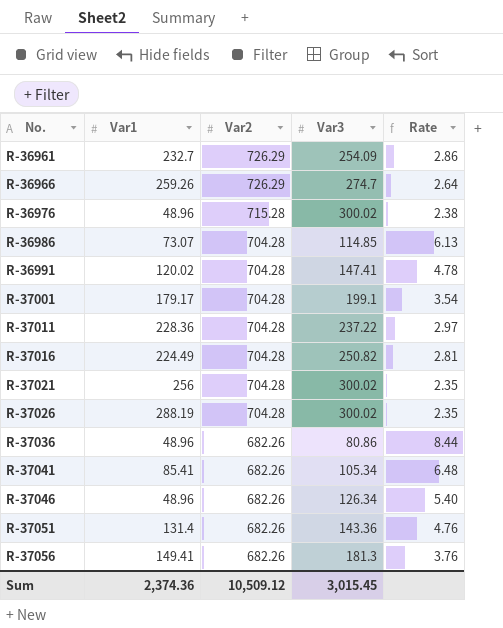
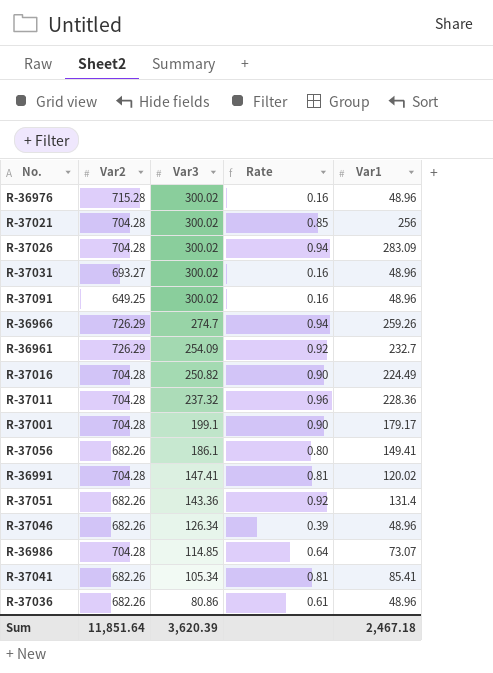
row order: No. ascending -> Var3 descending
column Rate | formula: [Var2] / [Var3] -> [Var1] / [Var3]
column Var1 | position: 2 -> 5
R-37026 | Var1: 288.19 -> 283.09
row R-37031: none -> 693.27 | 300.02 | 0.16 | 48.96
row R-37091: none -> 649.25 | 300.02 | 0.16 | 48.96
R-37011 | Var3: 237.22 -> 237.32
R-37056 | Var3: 181.3 -> 186.1
Sum | Var2: 10,509.12 -> 11,851.64
Sum | Var3: 3,015.45 -> 3,620.39
Sum | Var1: 2,374.36 -> 2,467.18

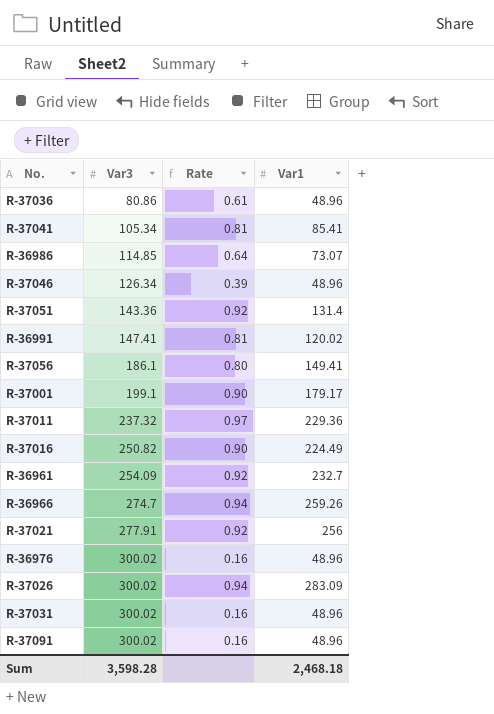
row order: Var3 descending -> Var3 ascending
column Var2 | position: 2 -> none
R-37011 | Rate: 0.96 -> 0.97
R-37011 | Var1: 228.36 -> 229.36
R-37021 | Var3: 300.02 -> 277.91
R-37021 | Rate: 0.85 -> 0.92
Sum | Var3: 3,620.39 -> 3,598.28
Sum | Var1: 2,467.18 -> 2,468.18

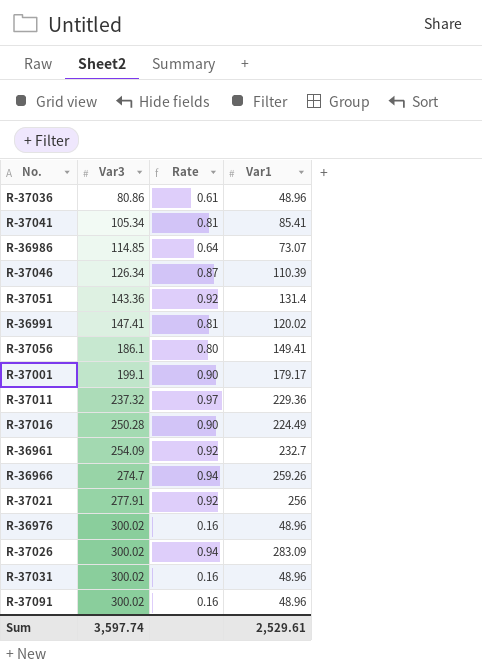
R-37046 | Rate: 0.39 -> 0.87
R-37046 | Var1: 48.96 -> 110.39
R-37016 | Var3: 250.82 -> 250.28
Sum | Var3: 3,598.28 -> 3,597.74
Sum | Var1: 2,468.18 -> 2,529.61

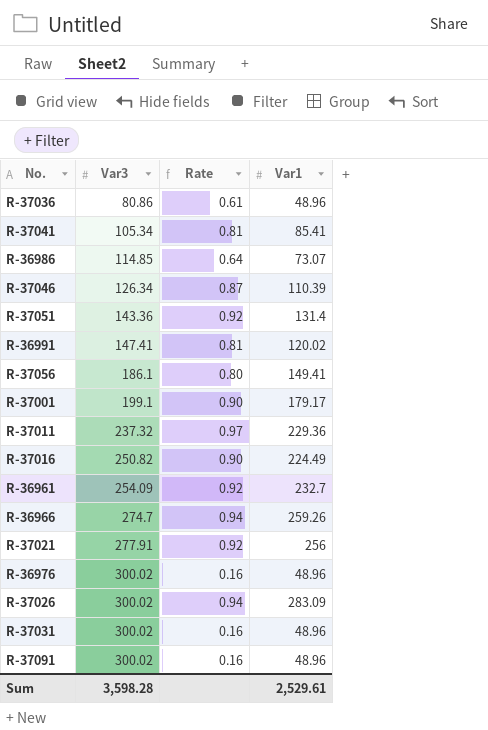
R-37016 | Var3: 250.28 -> 250.82
Sum | Var3: 3,597.74 -> 3,598.28

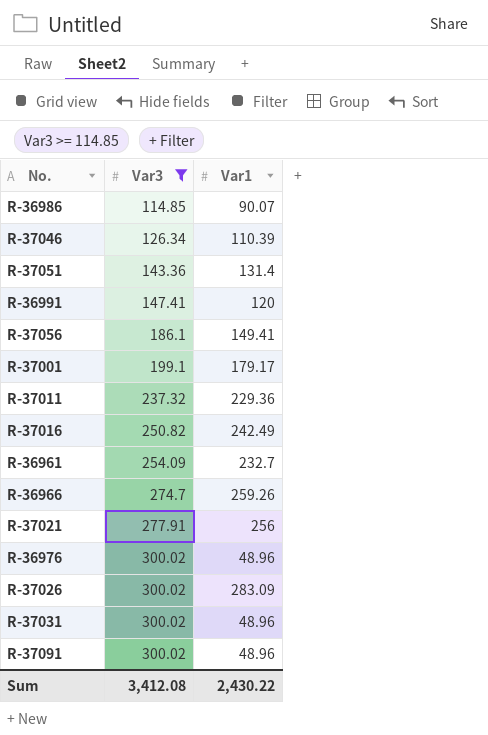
filter: none -> Var3 >= 114.85
column Rate | formula: [Var1] / [Var3] -> none
R-36986 | Var1: 73.07 -> 90.07
R-36991 | Var1: 120.02 -> 120
R-37016 | Var1: 224.49 -> 242.49
Sum | Var3: 3,598.28 -> 3,412.08
Sum | Var1: 2,529.61 -> 2,430.22

